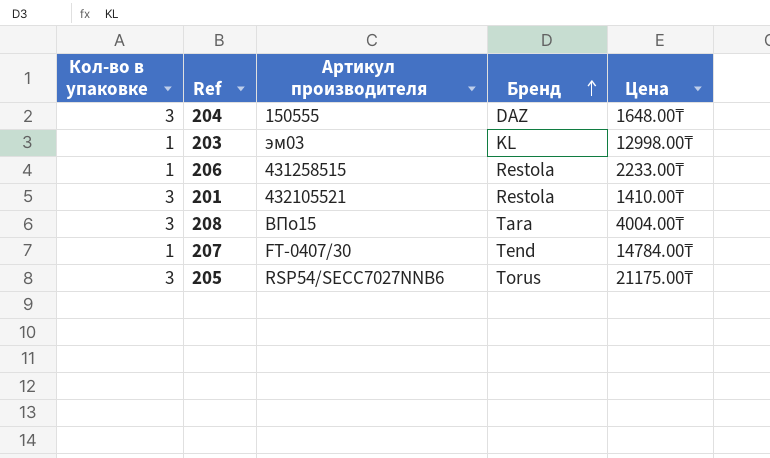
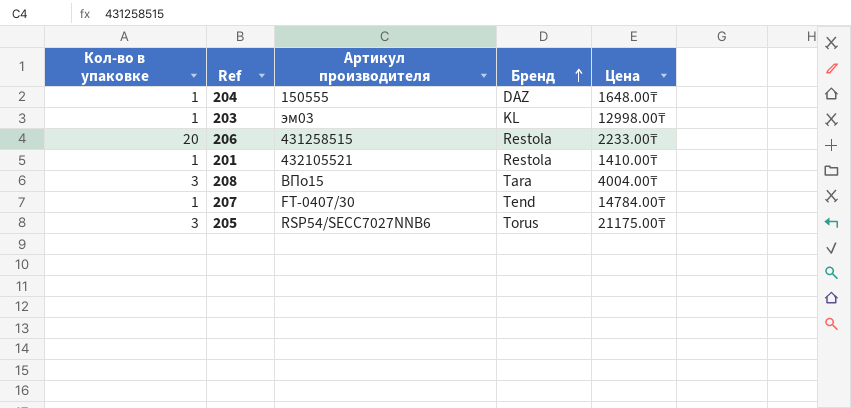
204 | Кол-во в упаковке: 3 -> 1
206 | Кол-во в упаковке: 1 -> 20
201 | Кол-во в упаковке: 3 -> 1

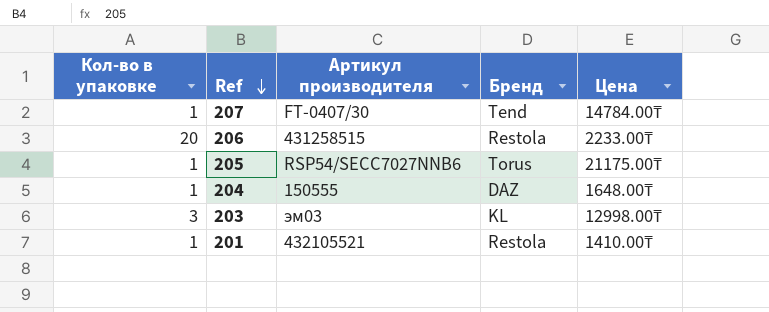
row order: Бренд ascending -> Ref descending
row 208: 3 | ВПо15 | Tara | 4004.00₸ -> none
205 | Кол-во в упаковке: 3 -> 1
203 | Кол-во в упаковке: 1 -> 3

